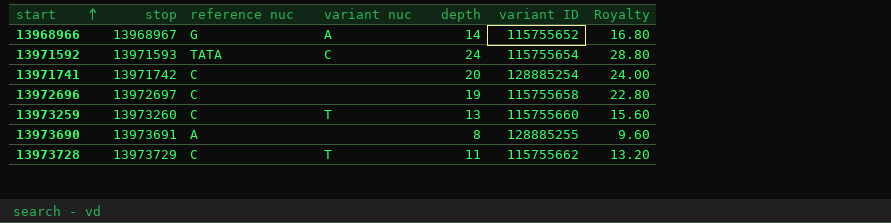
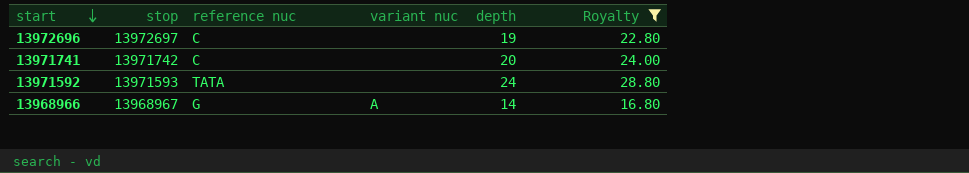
filter: none -> Royalty >= 16.80
row order: start ascending -> start descending
column variant ID | position: 6 -> none
13971592 | variant nuc: C -> none

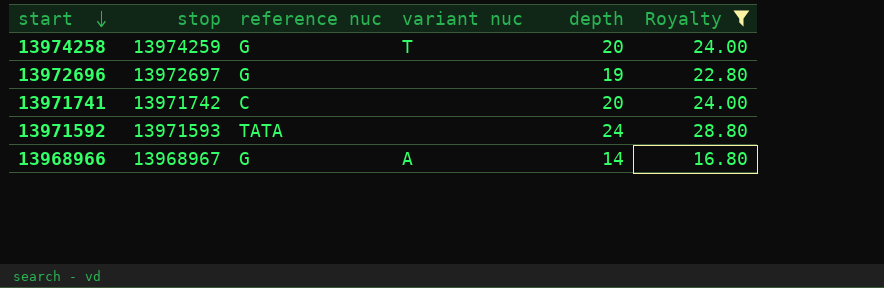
row 13974258: none -> 13974259 | G | T | 20 | 24.00
13972696 | reference nuc: C -> G

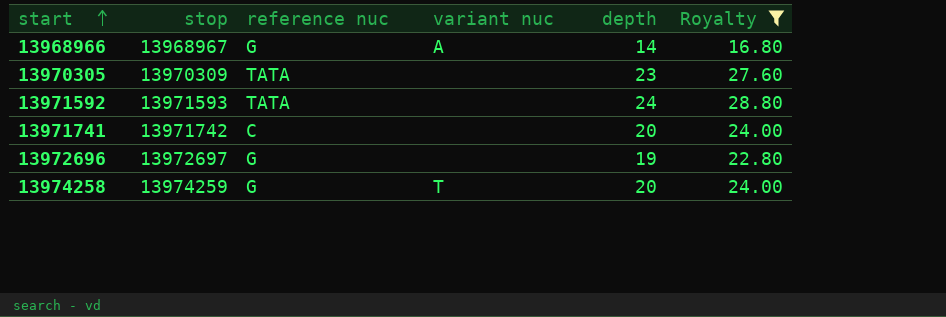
row order: start descending -> start ascending
row 13970305: none -> 13970309 | TATA | none | 23 | 27.60

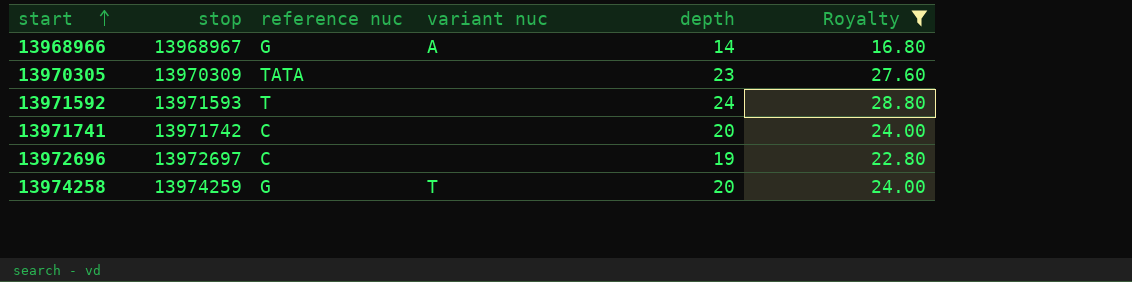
13971592 | reference nuc: TATA -> T
13972696 | reference nuc: G -> C

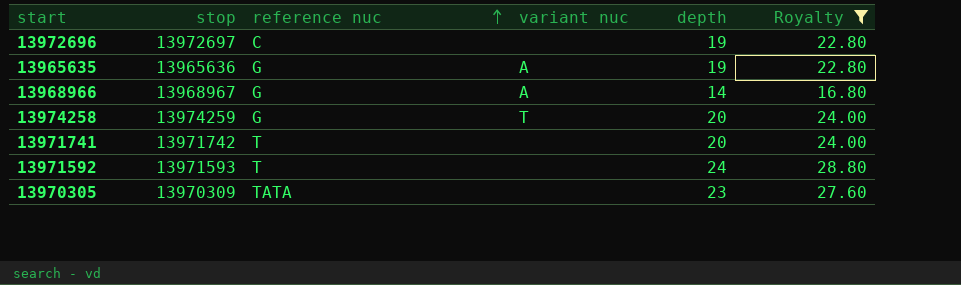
row order: start ascending -> reference nuc ascending
row 13965635: none -> 13965636 | G | A | 19 | 22.80
13971741 | reference nuc: C -> T

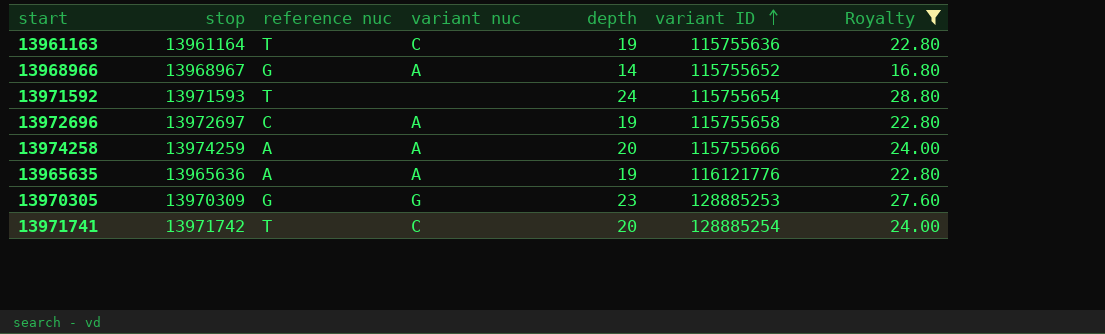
row order: reference nuc ascending -> variant ID ascending
column variant ID | position: none -> 6
row 13961163: none -> 13961164 | T | C | 19 | 115755636 | 22.80
13972696 | variant nuc: none -> A
13974258 | reference nuc: G -> A
13974258 | variant nuc: T -> A
13965635 | reference nuc: G -> A
13970305 | reference nuc: TATA -> G
13970305 | variant nuc: none -> G
13971741 | variant nuc: none -> C

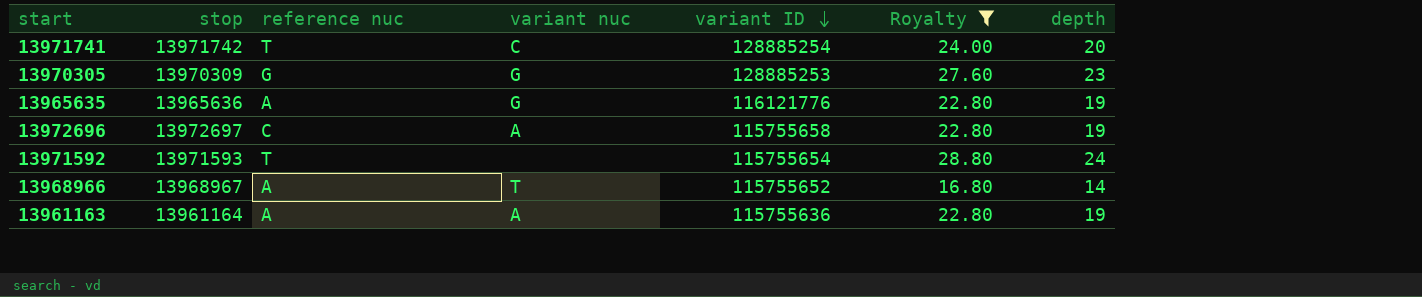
row order: variant ID ascending -> variant ID descending
column depth | position: 5 -> 7
row 13974258: 13974259 | A | A | 20 | 115755666 | 24.00 -> none
13965635 | variant nuc: A -> G
13968966 | reference nuc: G -> A
13968966 | variant nuc: A -> T
13961163 | reference nuc: T -> A
13961163 | variant nuc: C -> A

